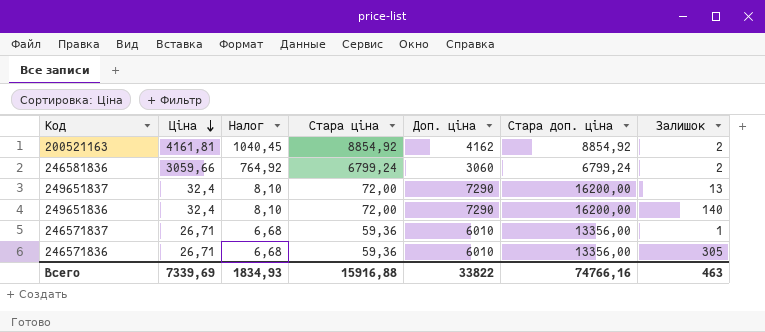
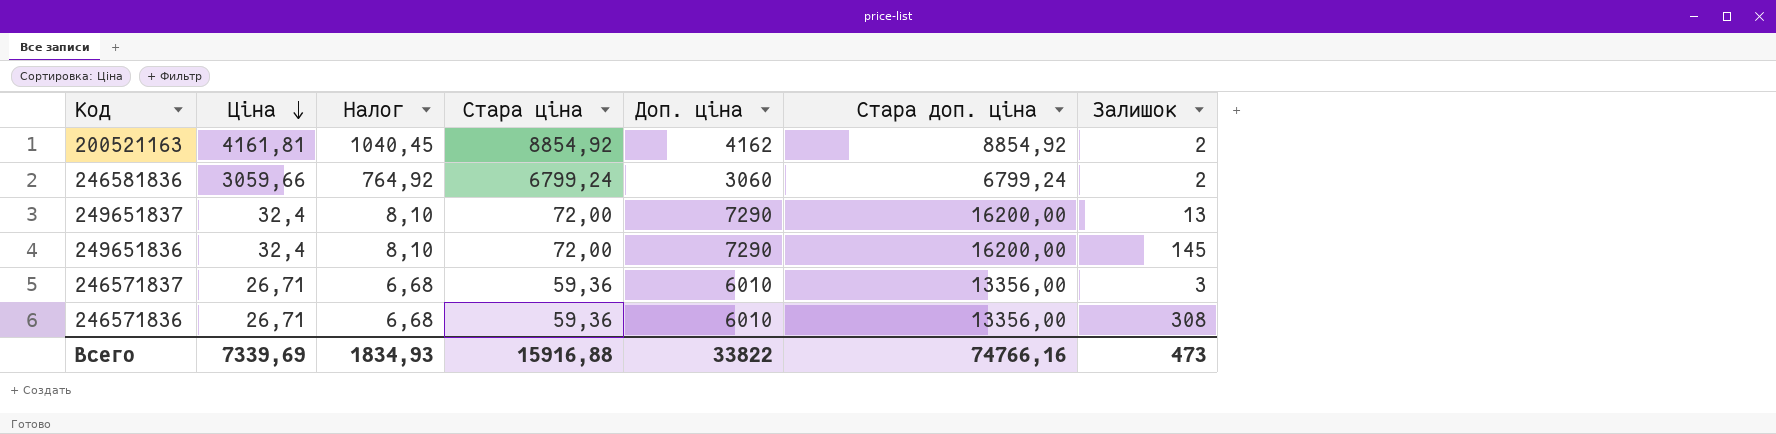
249651836 | Залишок: 140 -> 145
246571837 | Залишок: 1 -> 3
246571836 | Залишок: 305 -> 308
Всего | Залишок: 463 -> 473

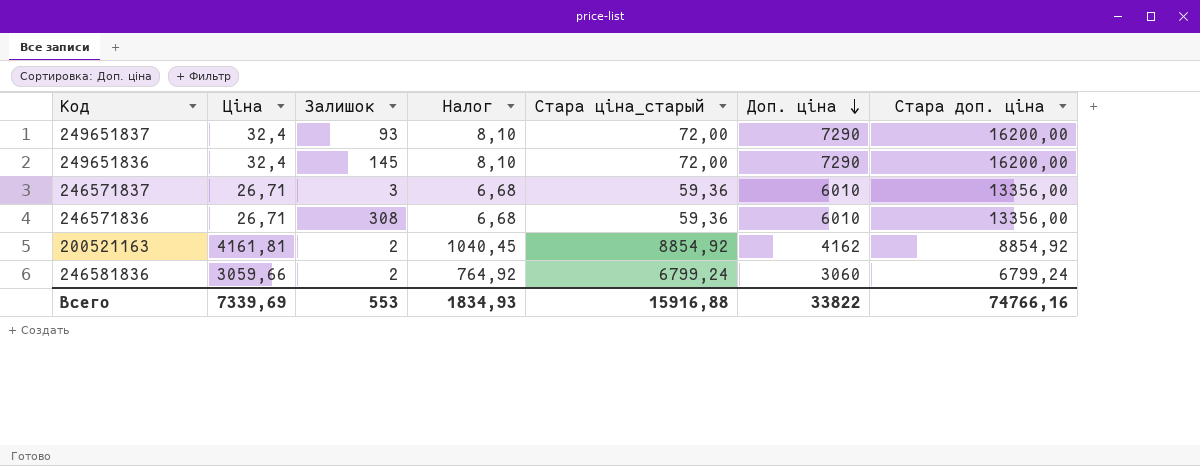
row order: Ціна descending -> Доп. ціна descending
column Залишок | position: 7 -> 3
column name: Стара ціна -> Стара ціна_старый
249651837 | Залишок: 13 -> 93
Всего | Залишок: 473 -> 553

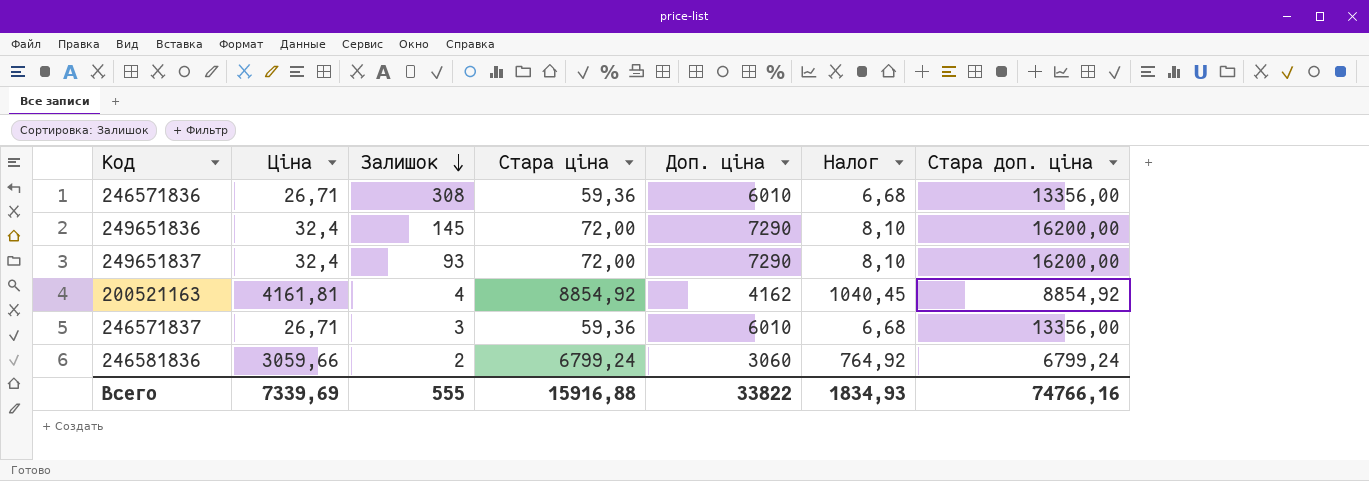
row order: Доп. ціна descending -> Залишок descending
column name: Стара ціна_старый -> Стара ціна
column Налог | position: 4 -> 6
200521163 | Залишок: 2 -> 4
Всего | Залишок: 553 -> 555

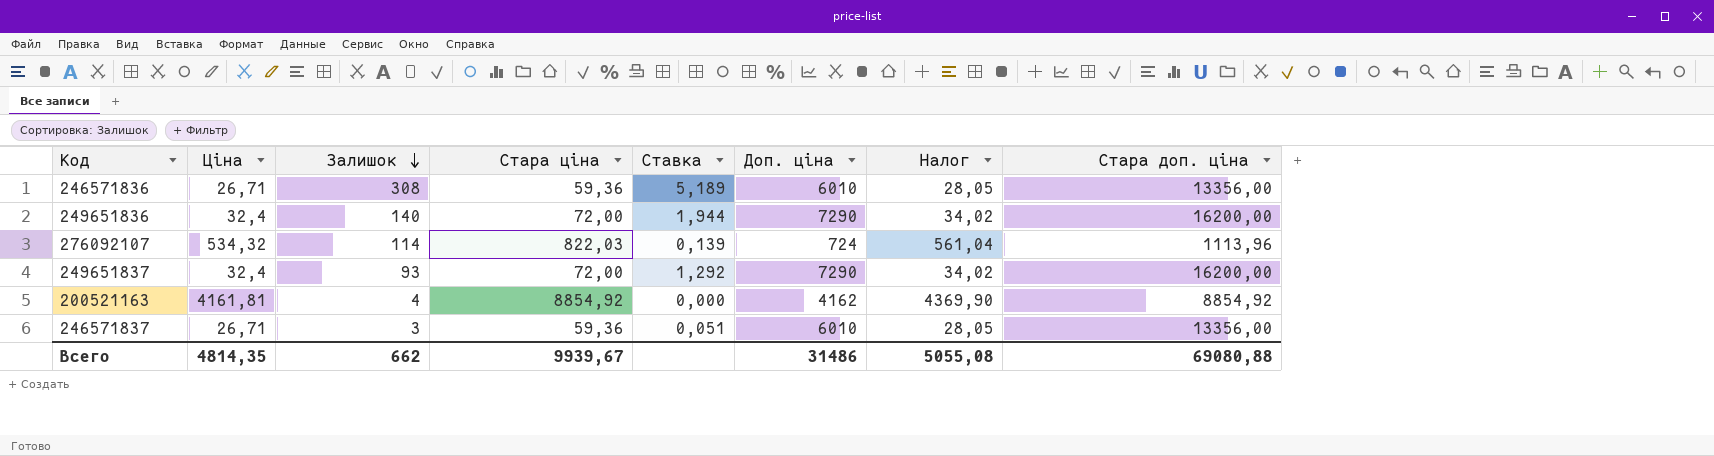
column Ставка | formula: none -> [Залишок] / [Стара ціна]
column Налог | formula: [Ціна] * 0,25 -> [Ціна] * 1,05
row 246581836: 3059,66 | 2 | 6799,24 | 3060 | 764,92 | 6799,24 -> none
249651836 | Залишок: 145 -> 140
row 276092107: none -> 534,32 | 114 | 822,03 | 0,139 | 724 | 561,04 | 1113,96
Всего | Ціна: 7339,69 -> 4814,35
Всего | Залишок: 555 -> 662
Всего | Стара ціна: 15916,88 -> 9939,67
Всего | Доп. ціна: 33822 -> 31486
Всего | Налог: 1834,93 -> 5055,08
Всего | Стара доп. ціна: 74766,16 -> 69080,88

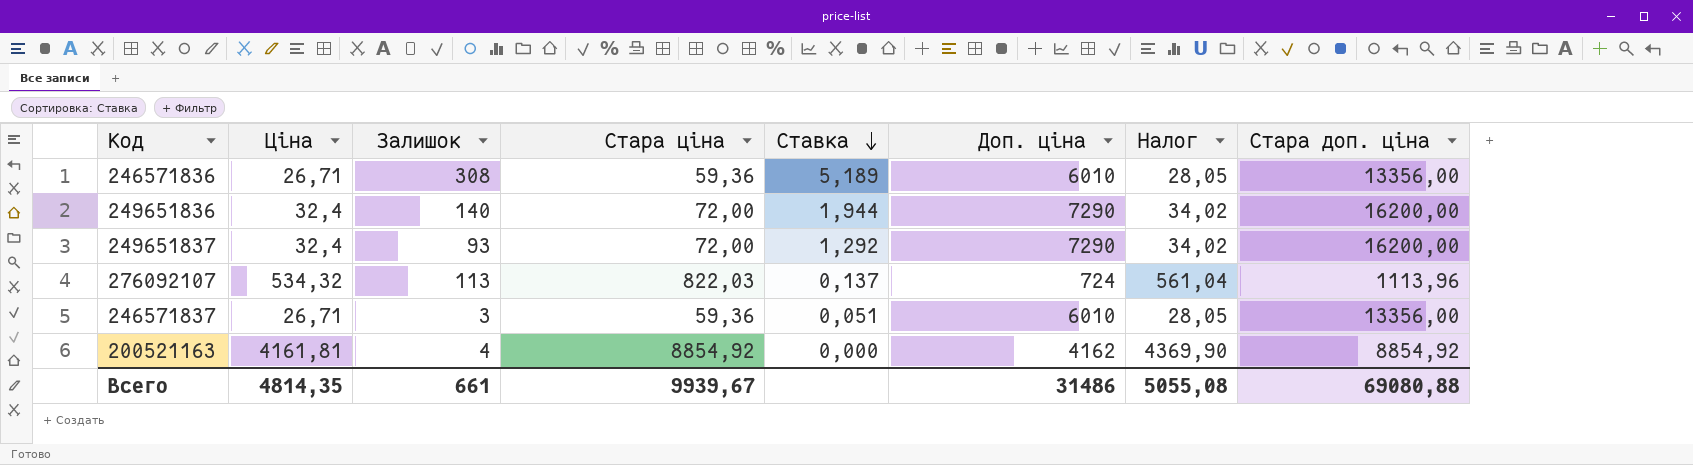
row order: Залишок descending -> Ставка descending
276092107 | Залишок: 114 -> 113
276092107 | Ставка: 0,139 -> 0,137
Всего | Залишок: 662 -> 661

